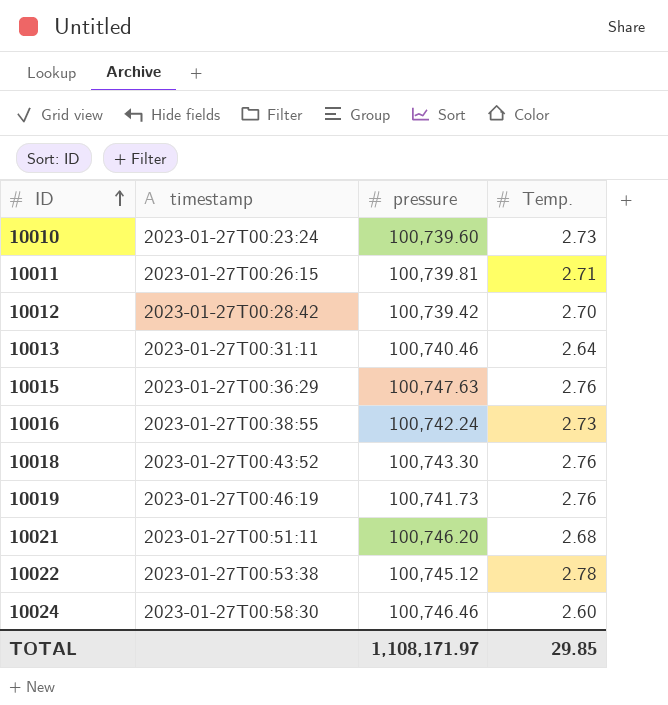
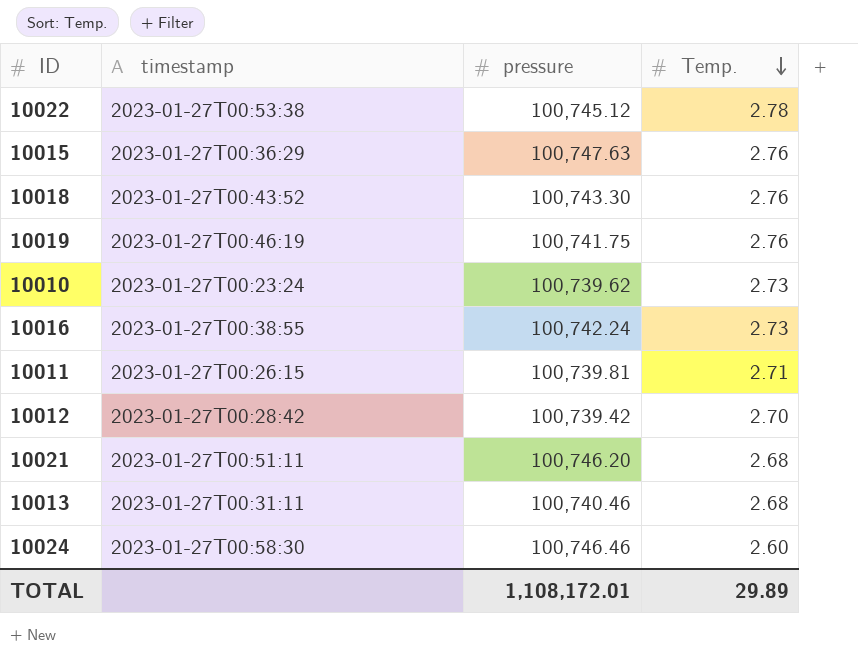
row order: ID ascending -> Temp. descending
10019 | pressure: 100,741.73 -> 100,741.75
10010 | pressure: 100,739.60 -> 100,739.62
10013 | Temp.: 2.64 -> 2.68
TOTAL | pressure: 1,108,171.97 -> 1,108,172.01
TOTAL | Temp.: 29.85 -> 29.89

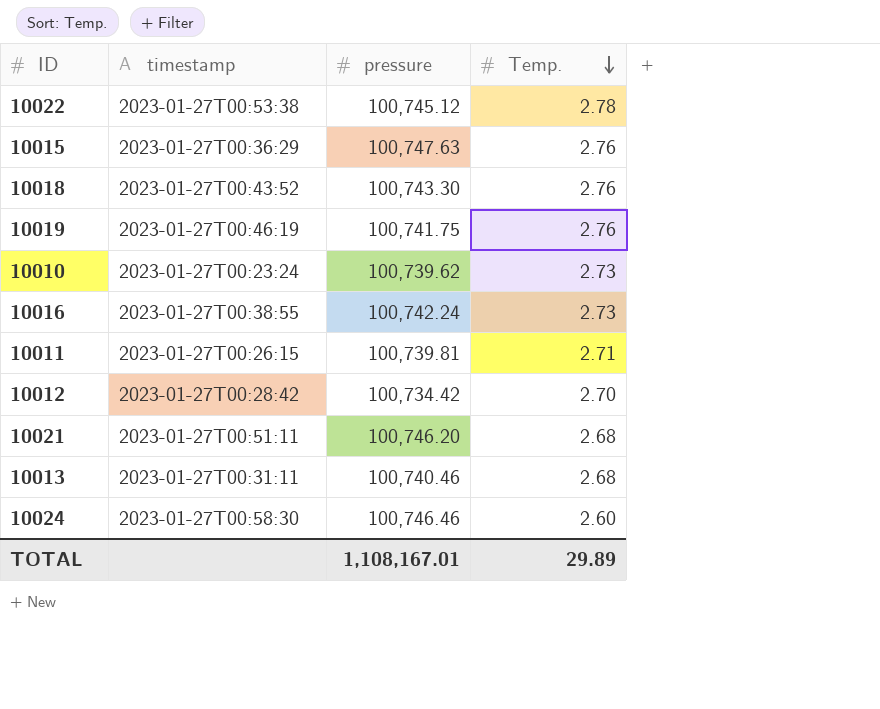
10012 | pressure: 100,739.42 -> 100,734.42
TOTAL | pressure: 1,108,172.01 -> 1,108,167.01

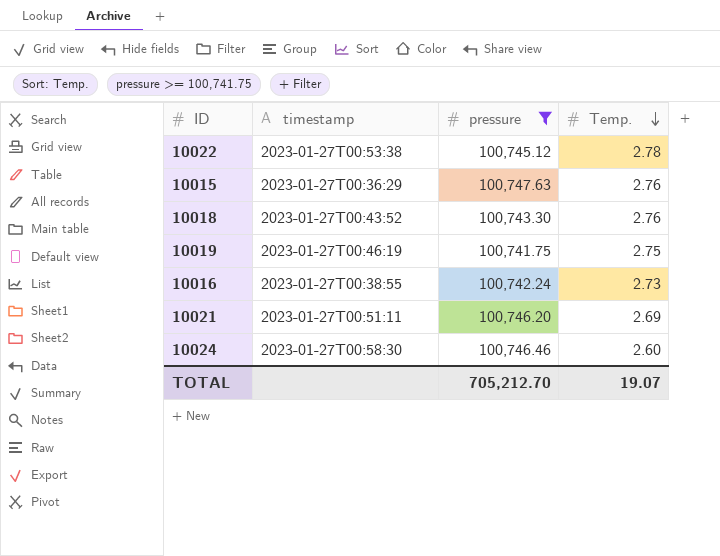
filter: none -> pressure >= 100,741.75
10019 | Temp.: 2.76 -> 2.75
10021 | Temp.: 2.68 -> 2.69
TOTAL | pressure: 1,108,167.01 -> 705,212.70
TOTAL | Temp.: 29.89 -> 19.07

